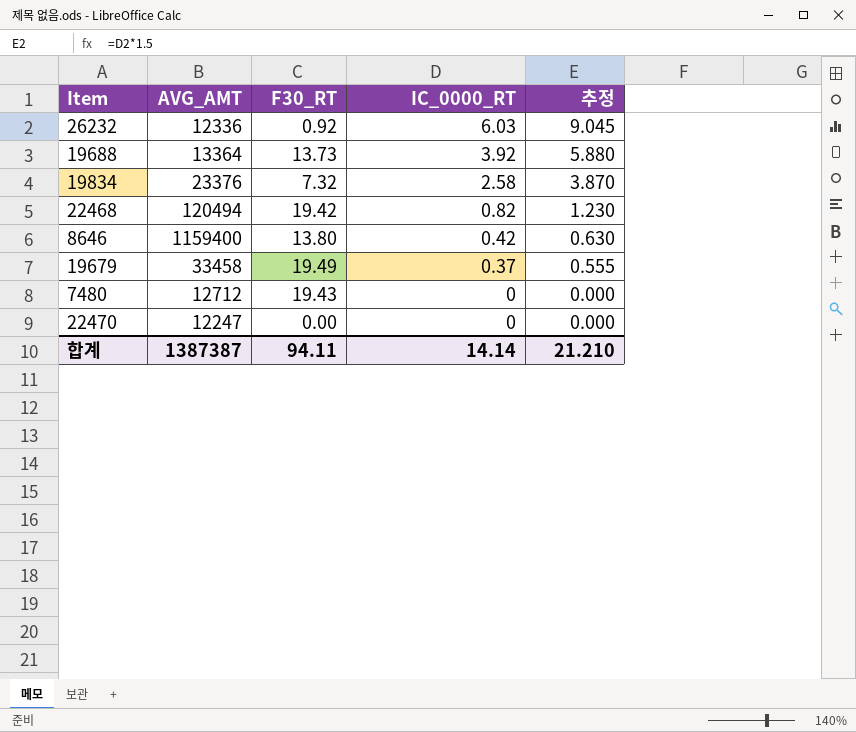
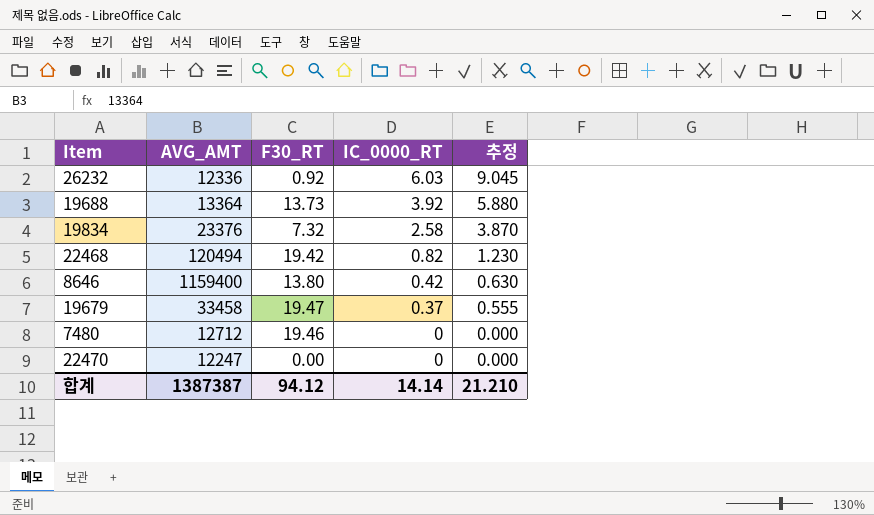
19679 | F30_RT: 19.49 -> 19.47
7480 | F30_RT: 19.43 -> 19.46
합계 | F30_RT: 94.11 -> 94.12

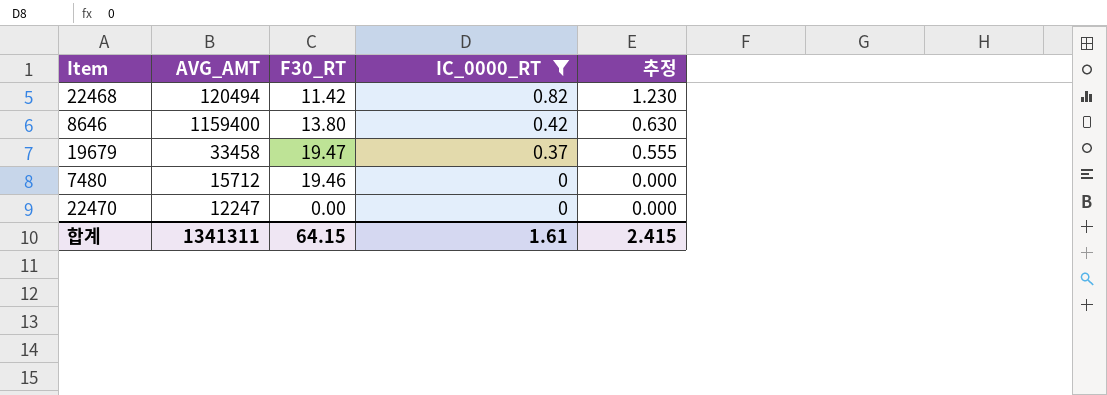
filter: none -> IC_0000_RT <= 0.82
22468 | F30_RT: 19.42 -> 11.42
7480 | AVG_AMT: 12712 -> 15712
합계 | AVG_AMT: 1387387 -> 1341311
합계 | F30_RT: 94.12 -> 64.15
합계 | IC_0000_RT: 14.14 -> 1.61
합계 | 추정: 21.210 -> 2.415

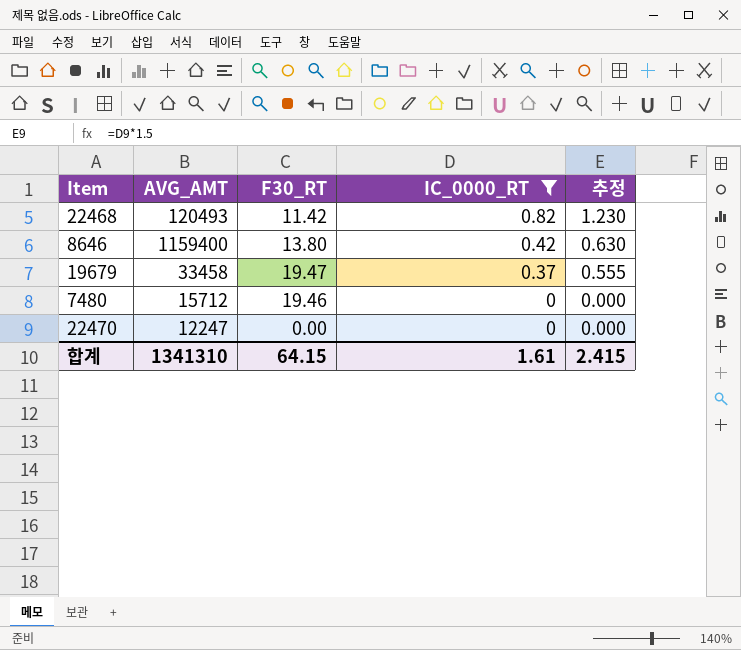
22468 | AVG_AMT: 120494 -> 120493
합계 | AVG_AMT: 1341311 -> 1341310

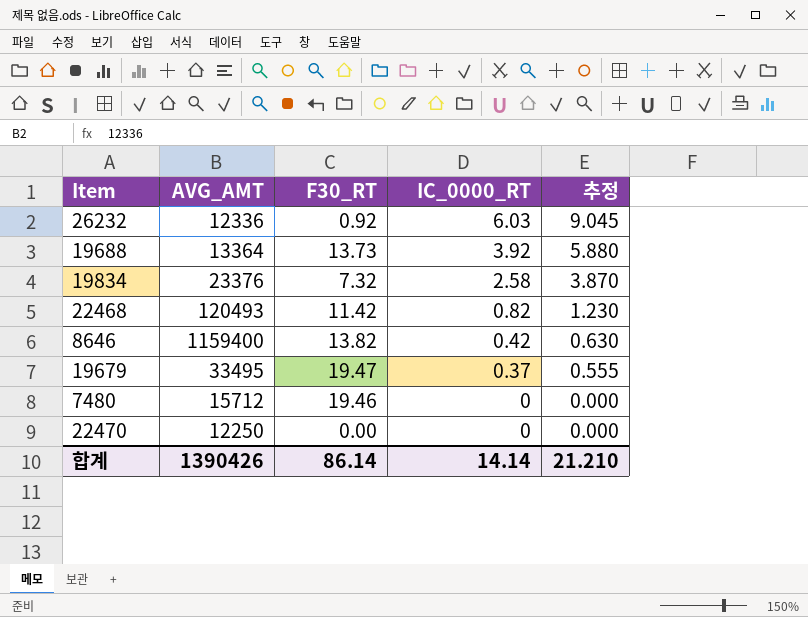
filter: IC_0000_RT <= 0.82 -> none
8646 | F30_RT: 13.80 -> 13.82
19679 | AVG_AMT: 33458 -> 33495
22470 | AVG_AMT: 12247 -> 12250
합계 | AVG_AMT: 1341310 -> 1390426
합계 | F30_RT: 64.15 -> 86.14
합계 | IC_0000_RT: 1.61 -> 14.14
합계 | 추정: 2.415 -> 21.210

